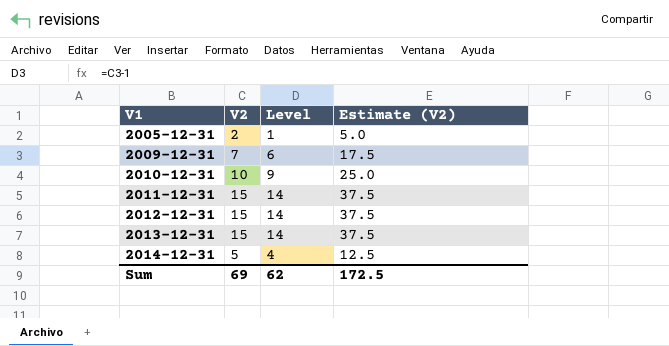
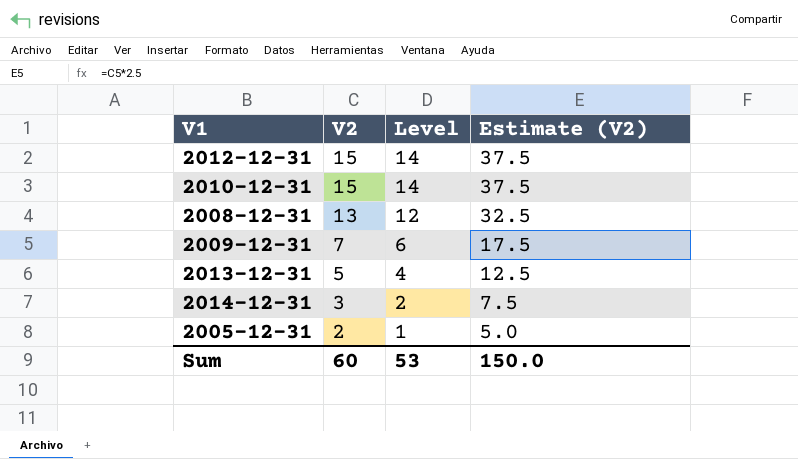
row order: V1 ascending -> V2 descending
row 2011-12-31: 15 | 14 | 37.5 -> none
2010-12-31 | V2: 10 -> 15
2010-12-31 | Level: 9 -> 14
2010-12-31 | Estimate (V2): 25.0 -> 37.5
row 2008-12-31: none -> 13 | 12 | 32.5
2013-12-31 | V2: 15 -> 5
2013-12-31 | Level: 14 -> 4
2013-12-31 | Estimate (V2): 37.5 -> 12.5
2014-12-31 | V2: 5 -> 3
2014-12-31 | Level: 4 -> 2
2014-12-31 | Estimate (V2): 12.5 -> 7.5
Sum | V2: 69 -> 60
Sum | Level: 62 -> 53
Sum | Estimate (V2): 172.5 -> 150.0

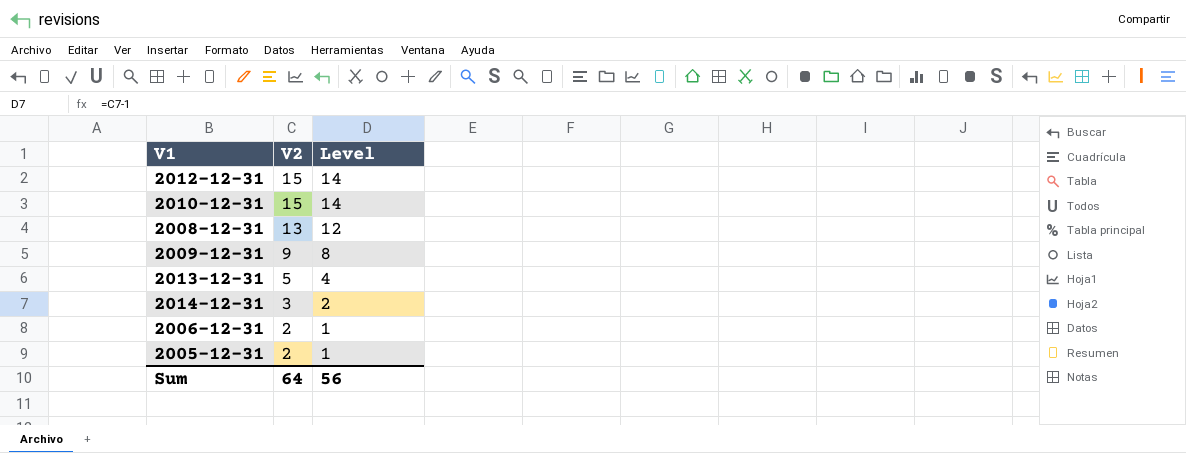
column Estimate (V2) | formula: [V2] * 2.5 -> none
2009-12-31 | V2: 7 -> 9
2009-12-31 | Level: 6 -> 8
row 2006-12-31: none -> 2 | 1
Sum | V2: 60 -> 64
Sum | Level: 53 -> 56

